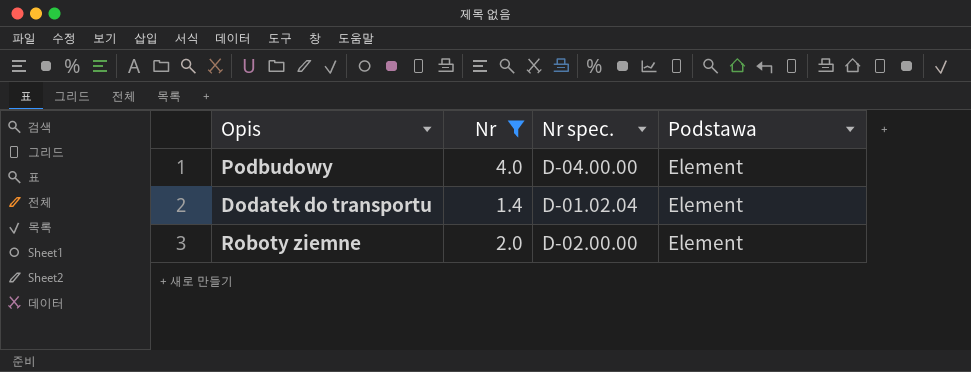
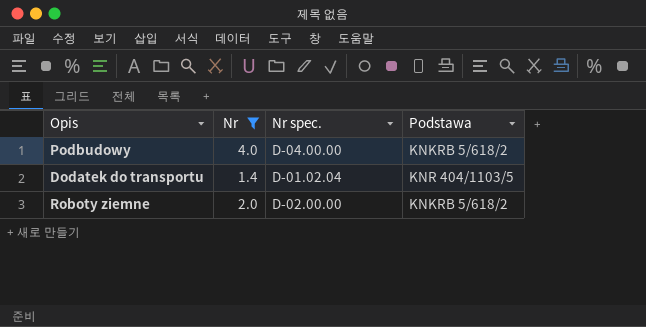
Podbudowy | Podstawa: Element -> KNKRB 5/618/2
Dodatek do transportu | Podstawa: Element -> KNR 404/1103/5
Roboty ziemne | Podstawa: Element -> KNKRB 5/618/2

